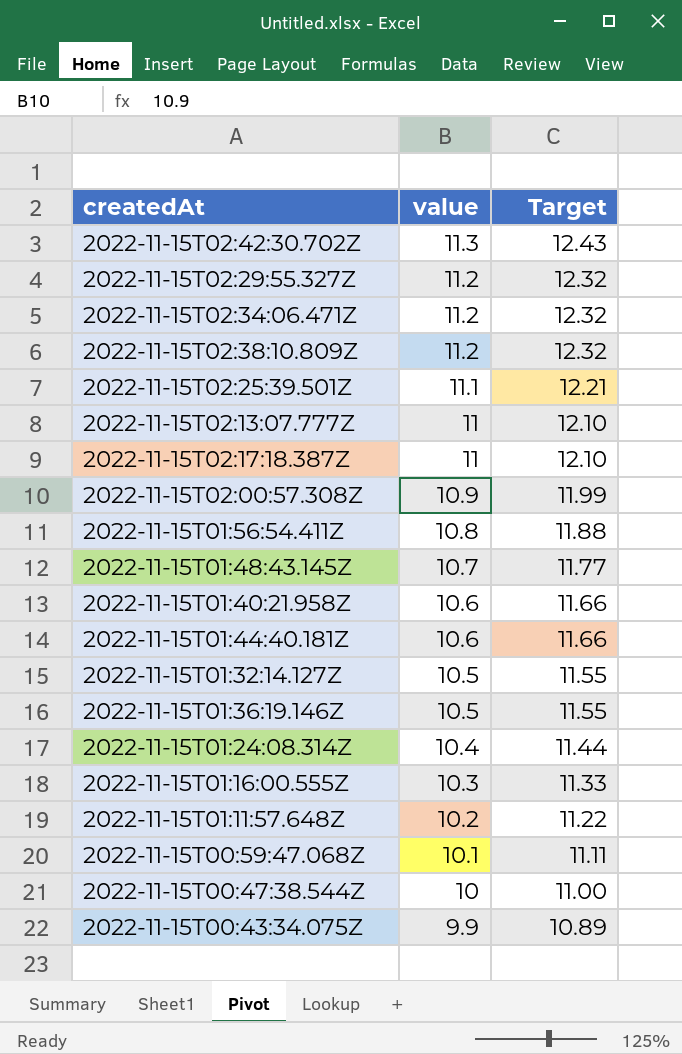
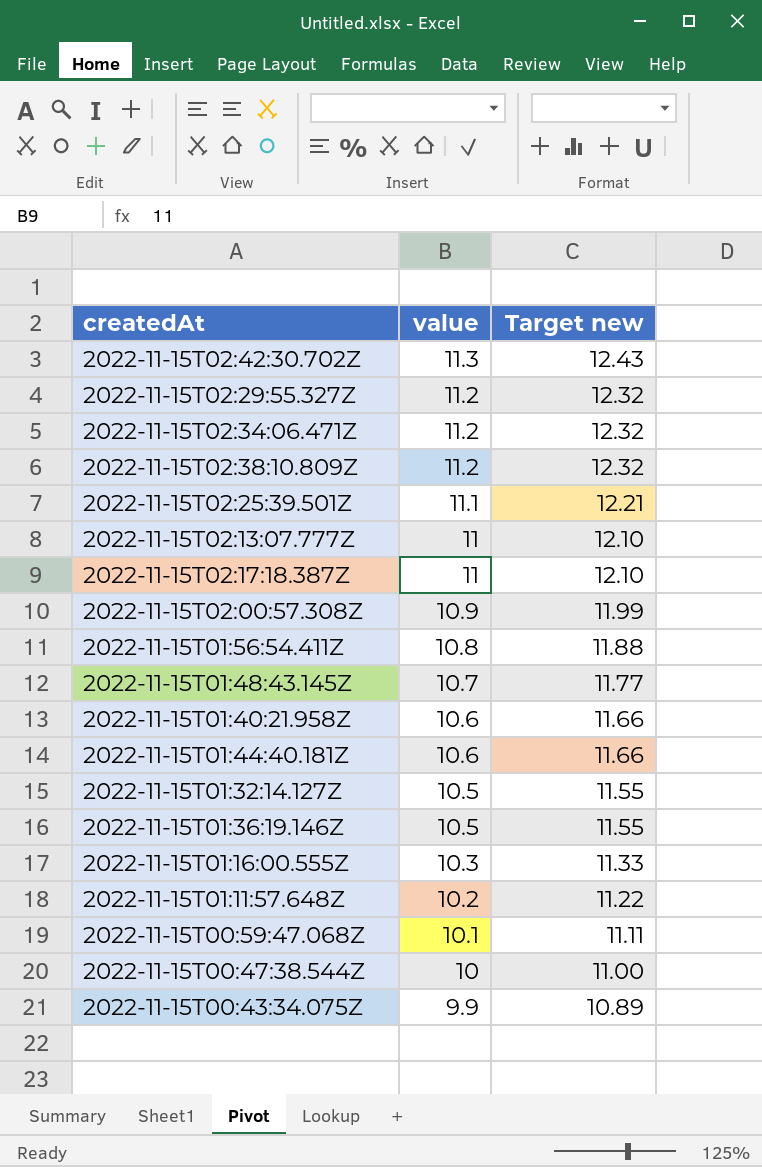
column name: Target -> Target new
row 2022-11-15T01:24:08.314Z: 10.4 | 11.44 -> none

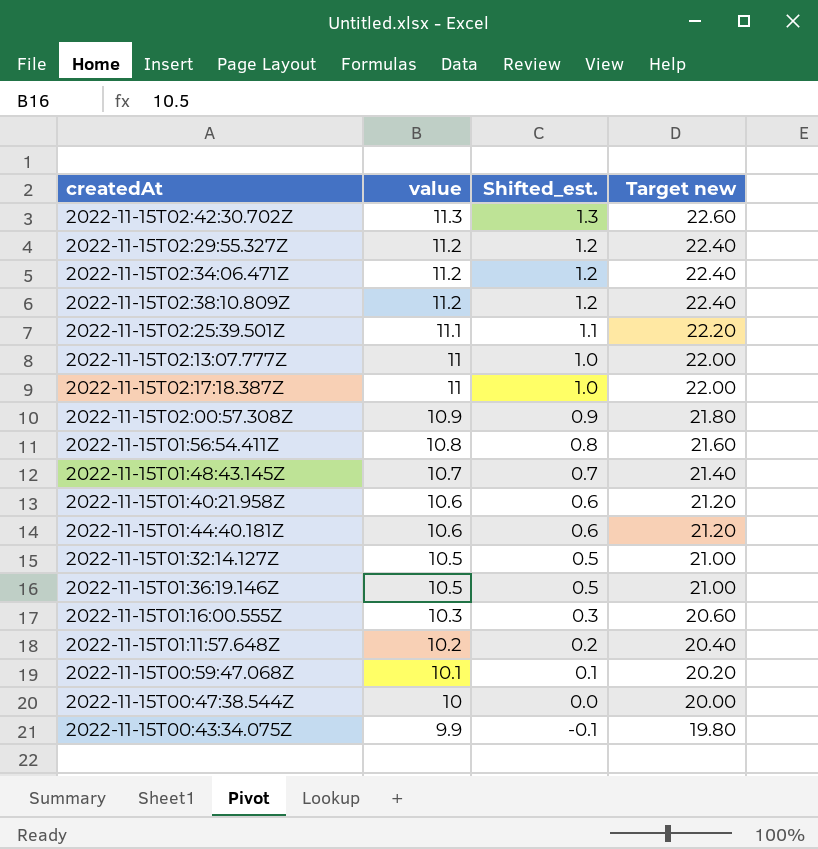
column Shifted_est. | formula: none -> [value] - 10
column Target new | formula: [value] * 1.1 -> [value] * 2

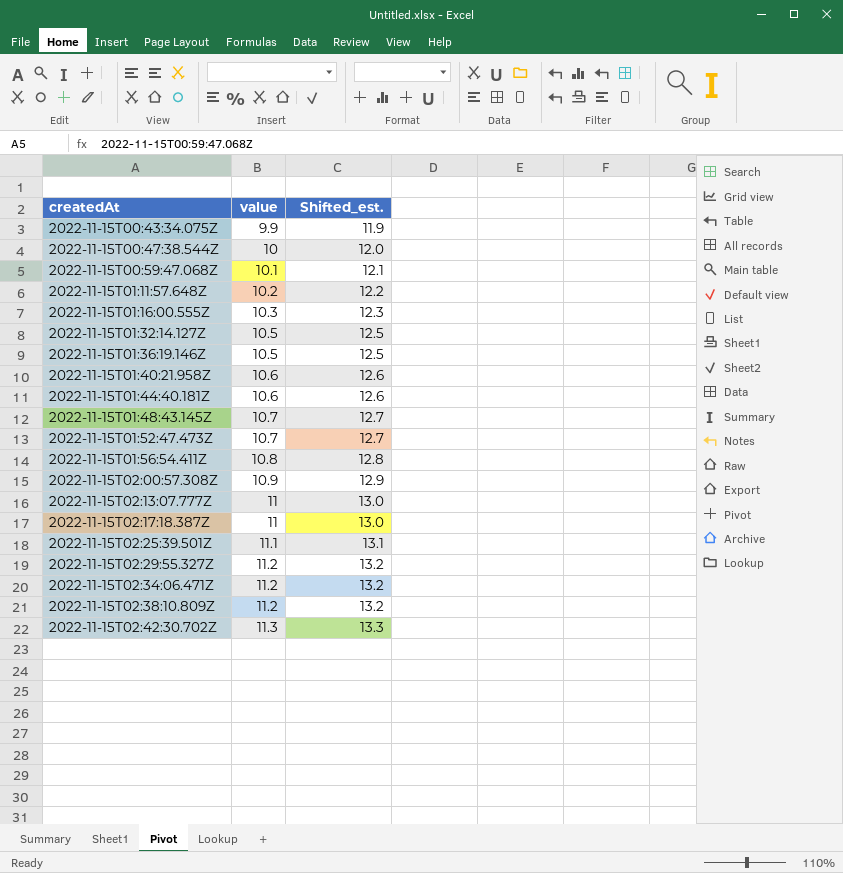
row order: value descending -> createdAt ascending
column Target new | formula: [value] * 2 -> none
column Shifted_est. | formula: [value] - 10 -> [value] + 2
row 2022-11-15T01:52:47.473Z: none -> 10.7 | 12.7

